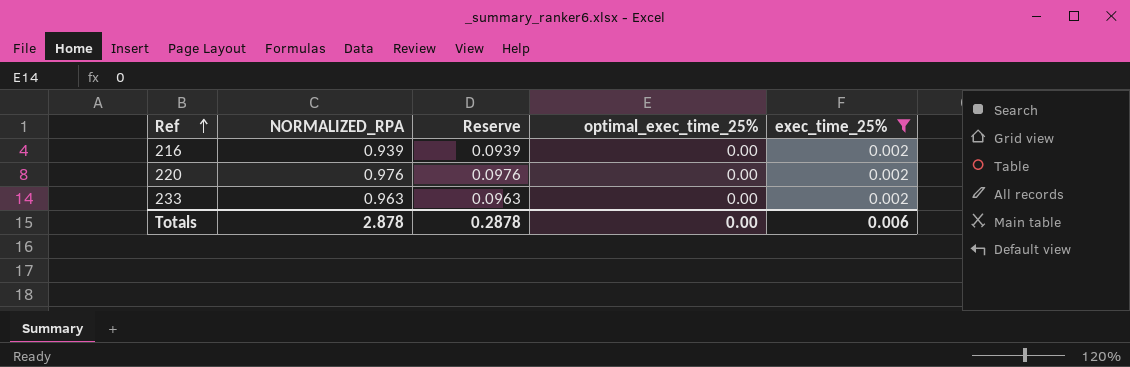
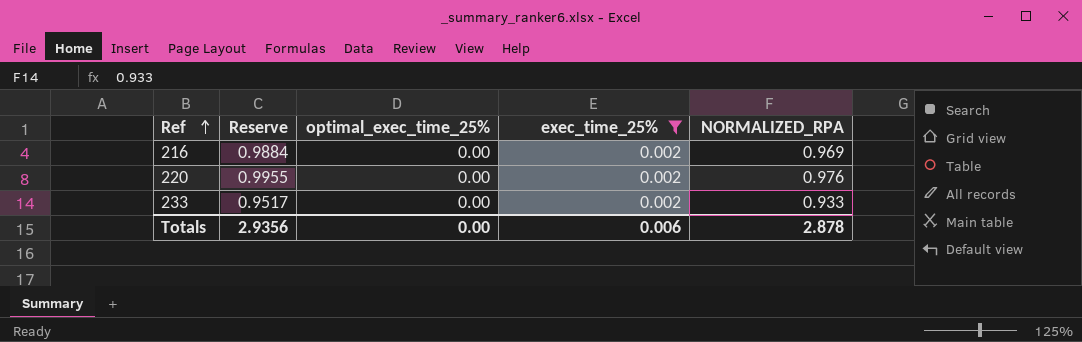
column Reserve | formula: [NORMALIZED_RPA] * 0.1 -> [NORMALIZED_RPA] * 1.02
column NORMALIZED_RPA | position: 2 -> 5
216 | NORMALIZED_RPA: 0.939 -> 0.969
233 | NORMALIZED_RPA: 0.963 -> 0.933
Totals | Reserve: 0.2878 -> 2.9356

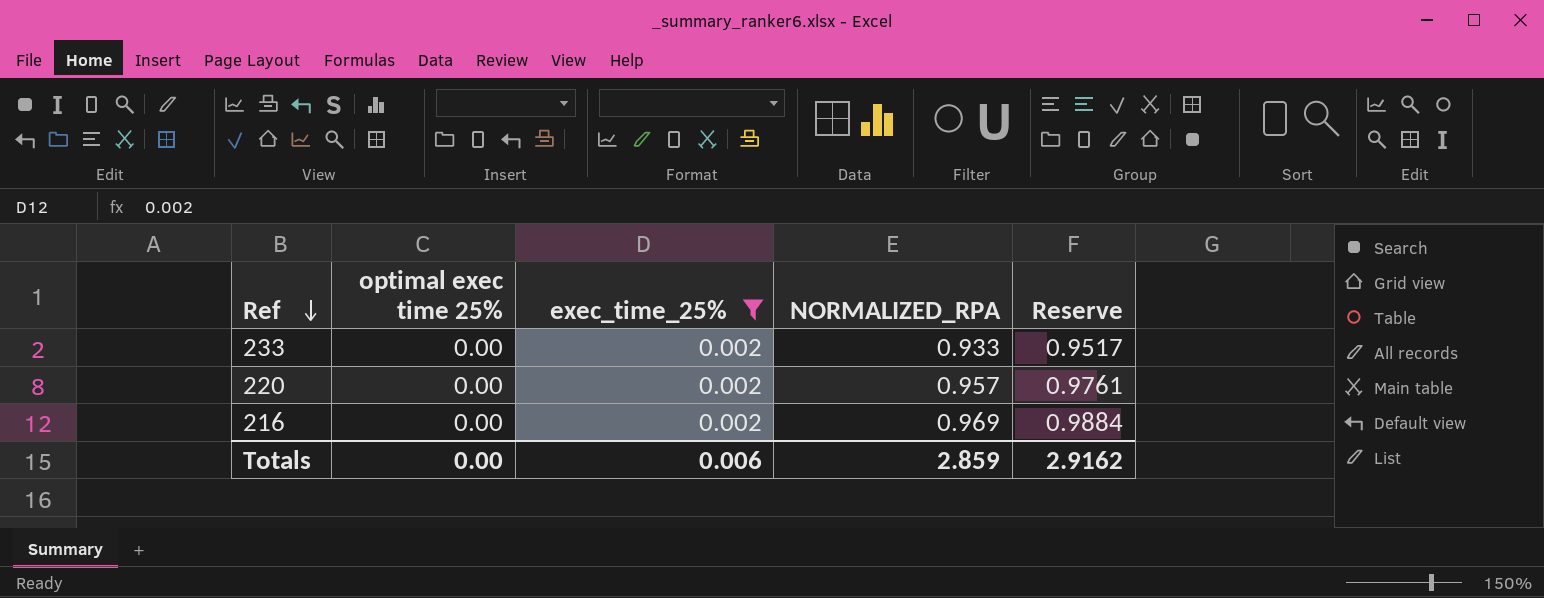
row order: Ref ascending -> Ref descending
column name: optimal_exec_time_25% -> optimal exec time 25%
column Reserve | position: 2 -> 5
220 | NORMALIZED_RPA: 0.976 -> 0.957
220 | Reserve: 0.9955 -> 0.9761
Totals | NORMALIZED_RPA: 2.878 -> 2.859
Totals | Reserve: 2.9356 -> 2.9162

